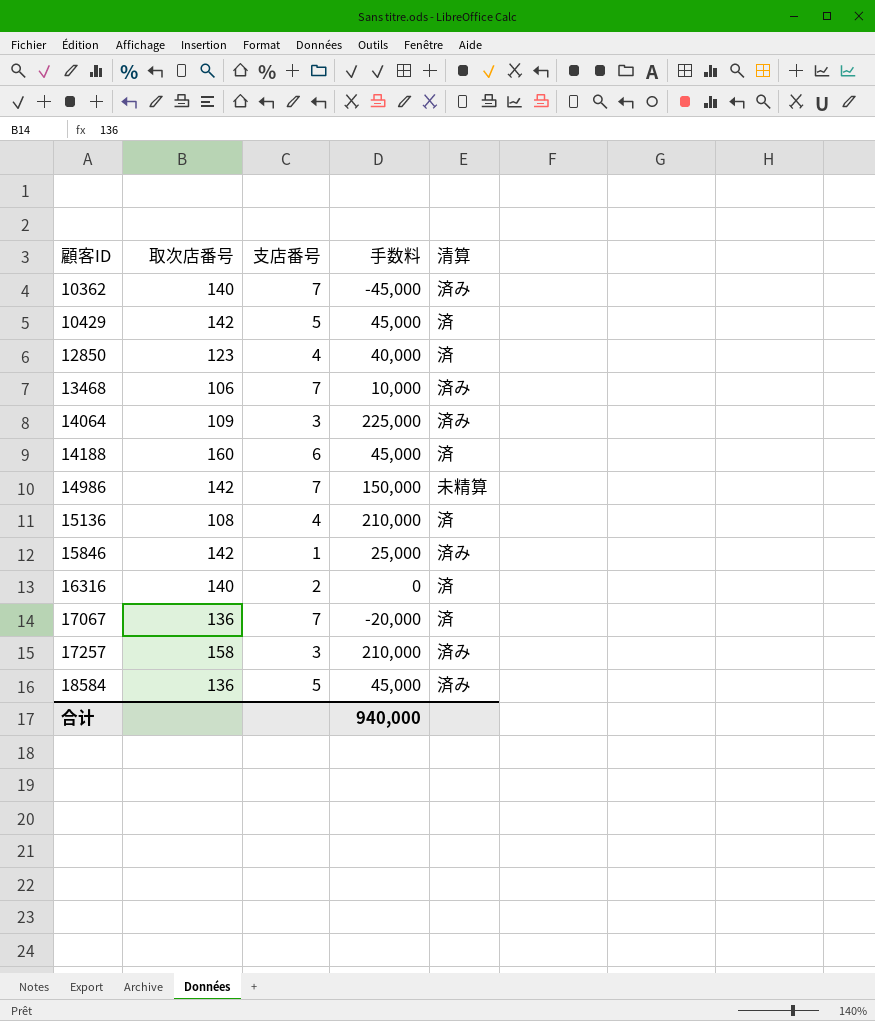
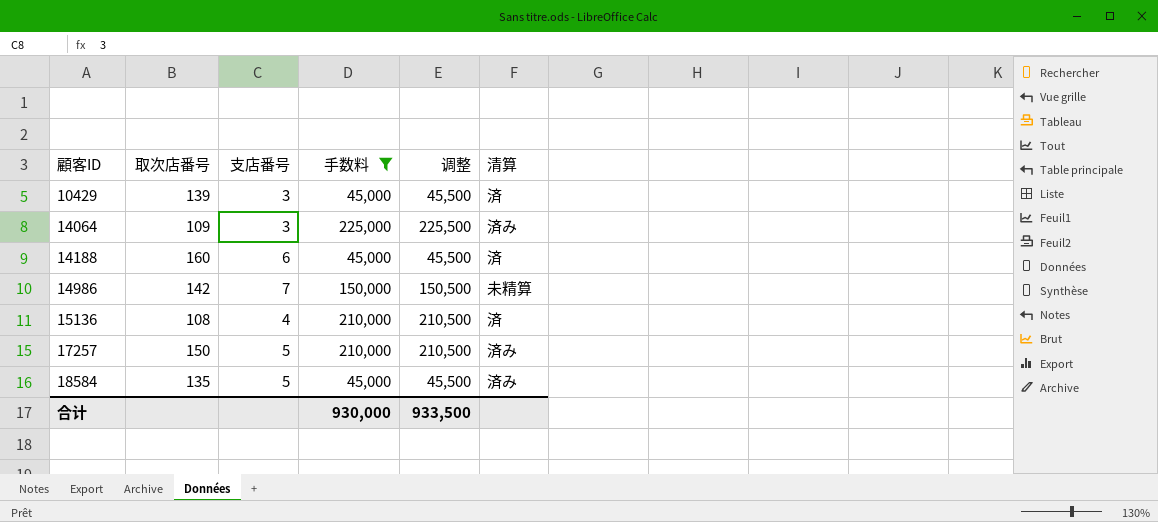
filter: none -> 手数料 >= 45,000
column 调整 | formula: none -> [手数料] + 500
10429 | 取次店番号: 142 -> 139
10429 | 支店番号: 5 -> 3
17257 | 取次店番号: 158 -> 150
17257 | 支店番号: 3 -> 5
18584 | 取次店番号: 136 -> 135
合计 | 手数料: 940,000 -> 930,000

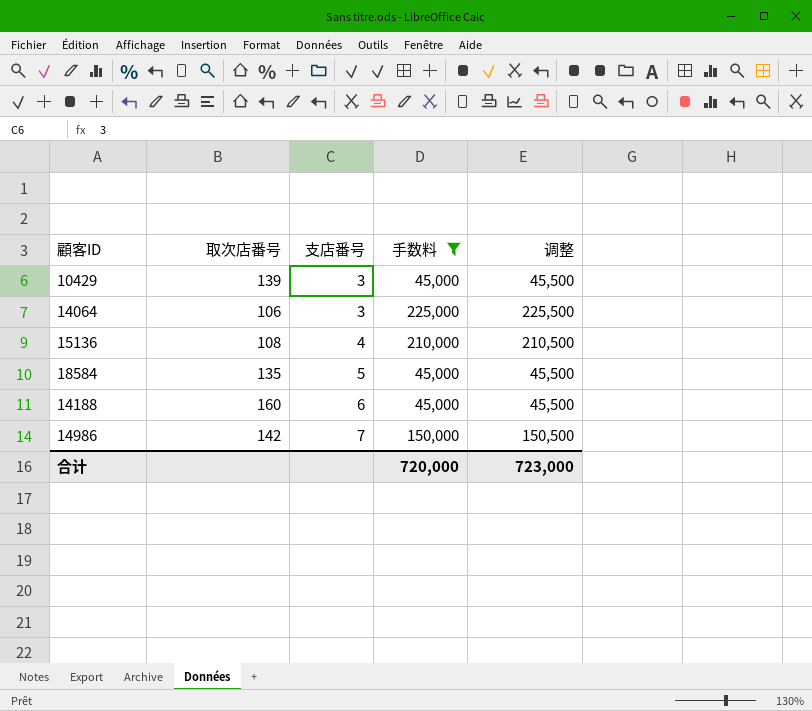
row order: 顧客ID ascending -> 支店番号 ascending
column 清算 | position: 6 -> none
row 17257: 150 | 5 | 210,000 | 210,500 | 済み -> none
14064 | 取次店番号: 109 -> 106
合计 | 手数料: 930,000 -> 720,000
合计 | 调整: 933,500 -> 723,000

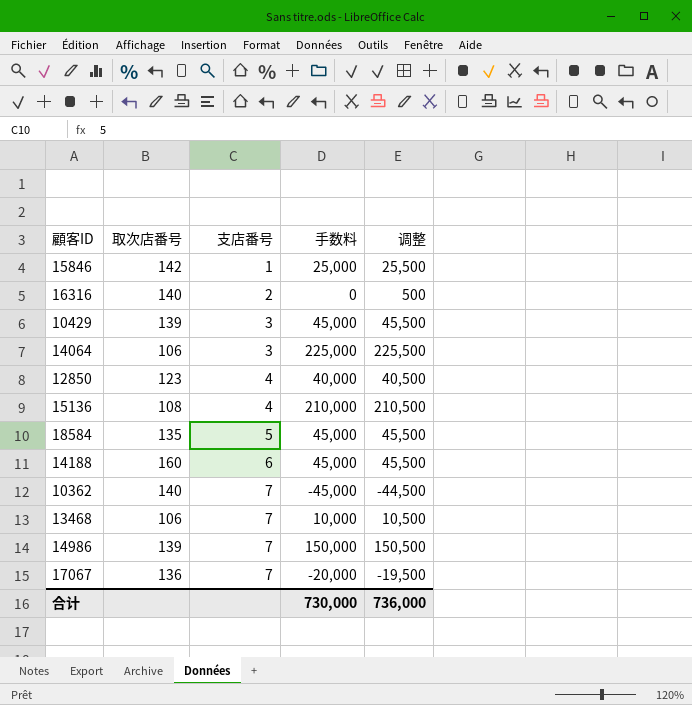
filter: 手数料 >= 45,000 -> none
14986 | 取次店番号: 142 -> 139
合计 | 手数料: 720,000 -> 730,000
合计 | 调整: 723,000 -> 736,000

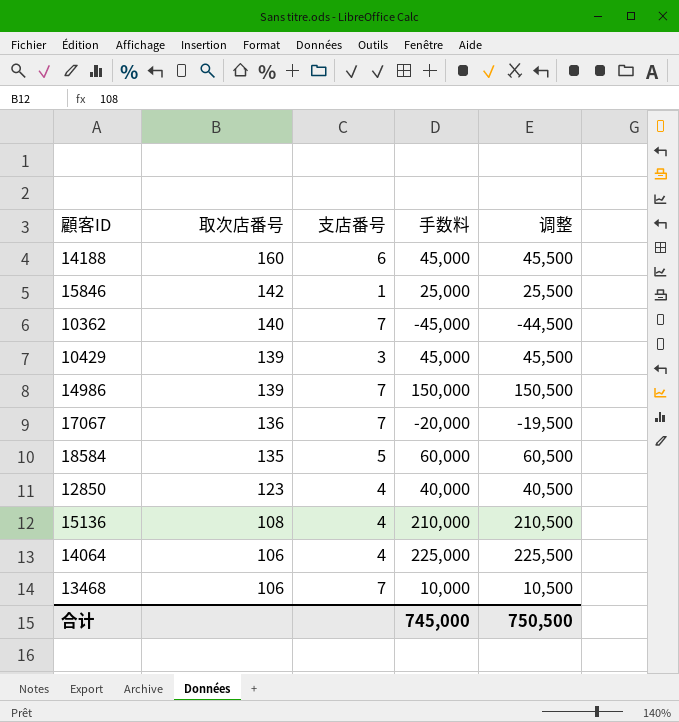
row order: 支店番号 ascending -> 取次店番号 descending
row 16316: 140 | 2 | 0 | 500 -> none
18584 | 手数料: 45,000 -> 60,000
18584 | 调整: 45,500 -> 60,500
14064 | 支店番号: 3 -> 4
合计 | 手数料: 730,000 -> 745,000
合计 | 调整: 736,000 -> 750,500

